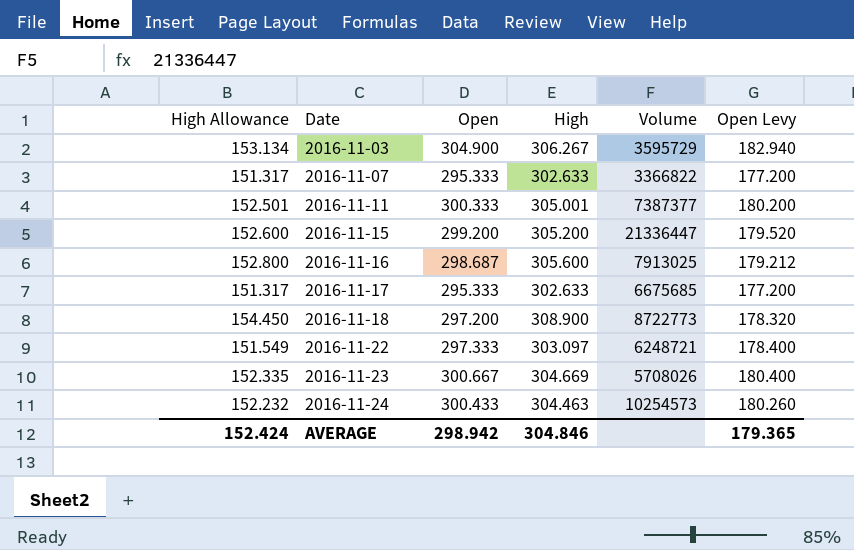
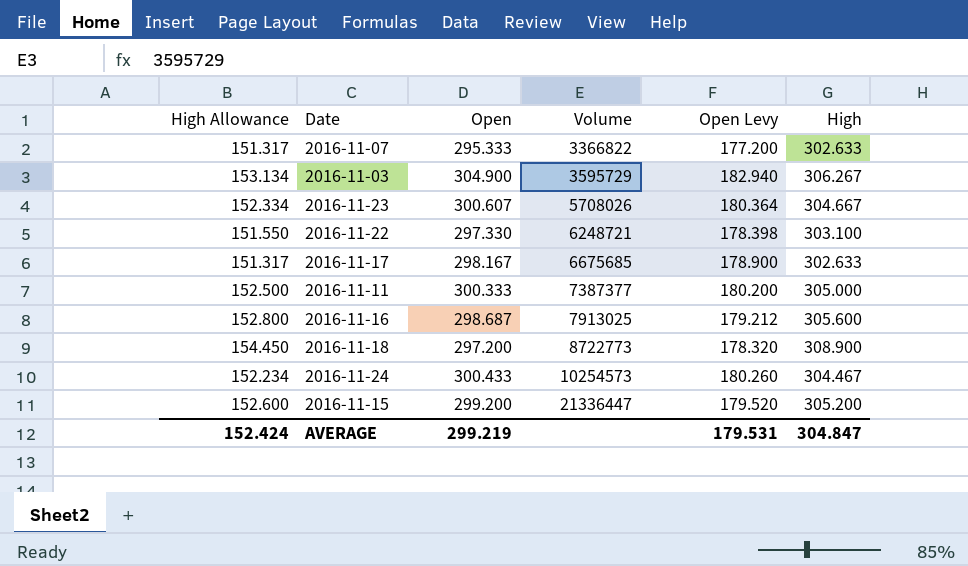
row order: Date ascending -> Volume ascending
column High | position: 4 -> 6
2016-11-23 | High Allowance: 152.335 -> 152.334
2016-11-23 | Open: 300.667 -> 300.607
2016-11-23 | Open Levy: 180.400 -> 180.364
2016-11-23 | High: 304.669 -> 304.667
2016-11-22 | High Allowance: 151.549 -> 151.550
2016-11-22 | Open: 297.333 -> 297.330
2016-11-22 | Open Levy: 178.400 -> 178.398
2016-11-22 | High: 303.097 -> 303.100
2016-11-17 | Open: 295.333 -> 298.167
2016-11-17 | Open Levy: 177.200 -> 178.900
2016-11-11 | High Allowance: 152.501 -> 152.500
2016-11-11 | High: 305.001 -> 305.000
2016-11-24 | High Allowance: 152.232 -> 152.234
2016-11-24 | High: 304.463 -> 304.467
AVERAGE | Open: 298.942 -> 299.219
AVERAGE | Open Levy: 179.365 -> 179.531
AVERAGE | High: 304.846 -> 304.847

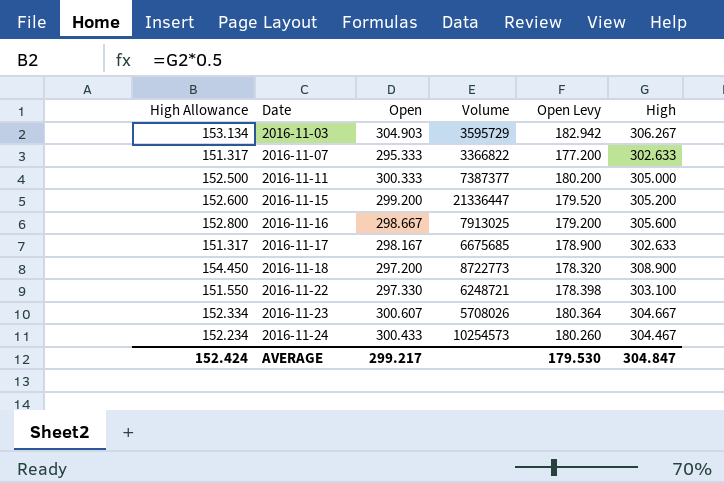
row order: Volume ascending -> Date ascending
2016-11-03 | Open: 304.900 -> 304.903
2016-11-03 | Open Levy: 182.940 -> 182.942
2016-11-16 | Open: 298.687 -> 298.667
2016-11-16 | Open Levy: 179.212 -> 179.200
AVERAGE | Open: 299.219 -> 299.217
AVERAGE | Open Levy: 179.531 -> 179.530

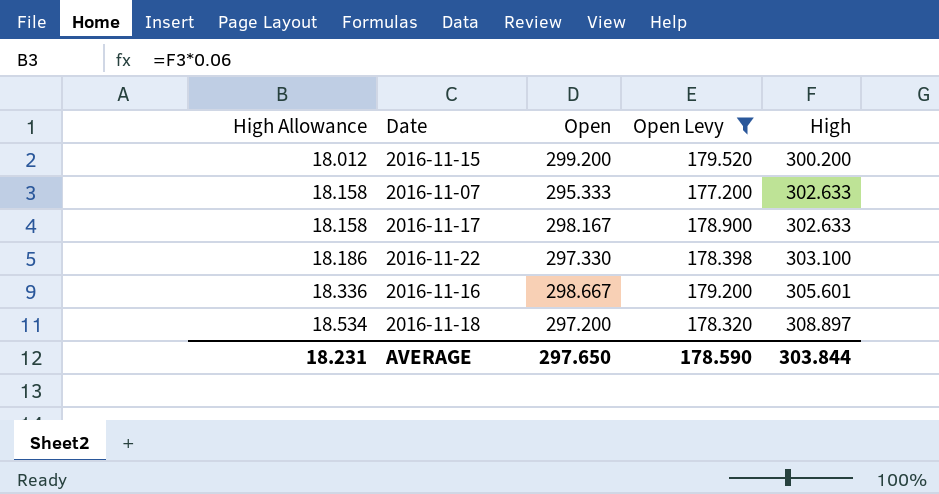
filter: none -> Open Levy <= 179.520
row order: Date ascending -> High Allowance ascending
column Volume | position: 4 -> none
column High Allowance | formula: [High] * 0.5 -> [High] * 0.06
2016-11-15 | High: 305.200 -> 300.200
2016-11-16 | High: 305.600 -> 305.601
2016-11-18 | High: 308.900 -> 308.897
AVERAGE | High Allowance: 152.424 -> 18.231
AVERAGE | Open: 299.217 -> 297.650
AVERAGE | Open Levy: 179.530 -> 178.590
AVERAGE | High: 304.847 -> 303.844

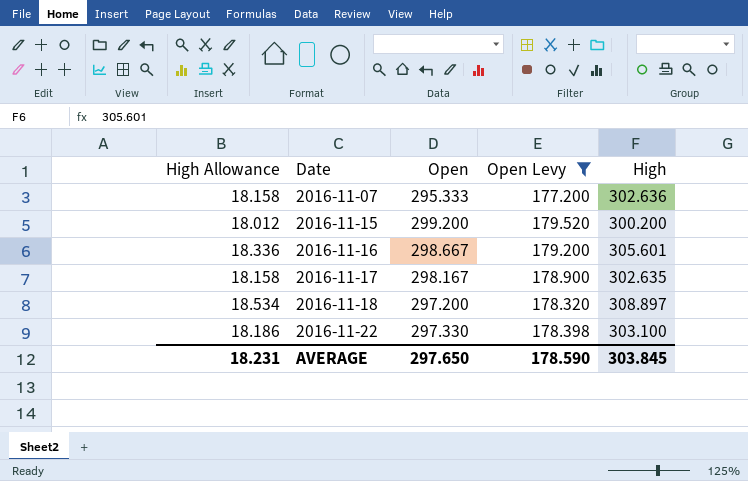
row order: High Allowance ascending -> Date ascending
2016-11-07 | High: 302.633 -> 302.636
2016-11-17 | High: 302.633 -> 302.635
AVERAGE | High: 303.844 -> 303.845

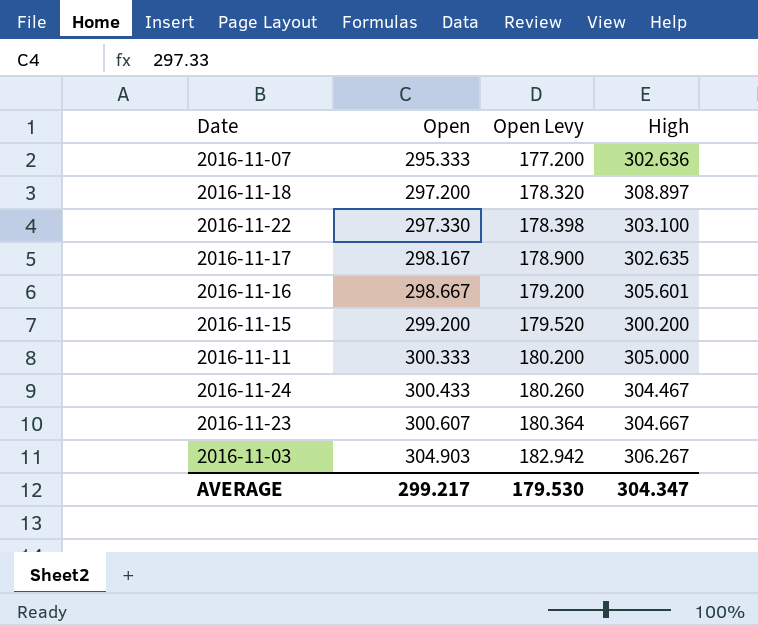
filter: Open Levy <= 179.520 -> none
row order: Date ascending -> Open ascending
column High Allowance | formula: [High] * 0.06 -> none
AVERAGE | Open: 297.650 -> 299.217
AVERAGE | Open Levy: 178.590 -> 179.530
AVERAGE | High: 303.845 -> 304.347

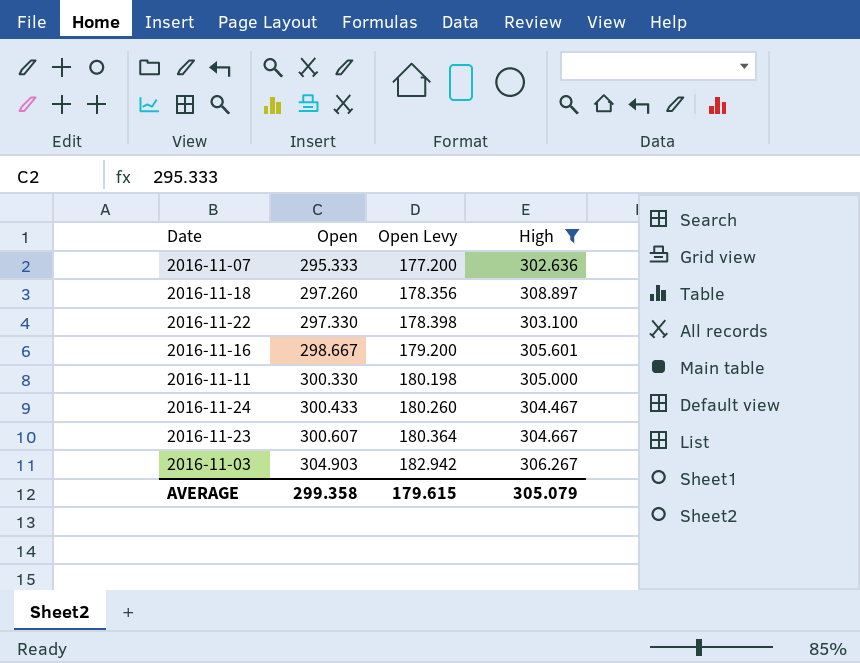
filter: none -> High >= 302.636
2016-11-18 | Open: 297.200 -> 297.260
2016-11-18 | Open Levy: 178.320 -> 178.356
2016-11-11 | Open: 300.333 -> 300.330
2016-11-11 | Open Levy: 180.200 -> 180.198
AVERAGE | Open: 299.217 -> 299.358
AVERAGE | Open Levy: 179.530 -> 179.615
AVERAGE | High: 304.347 -> 305.079

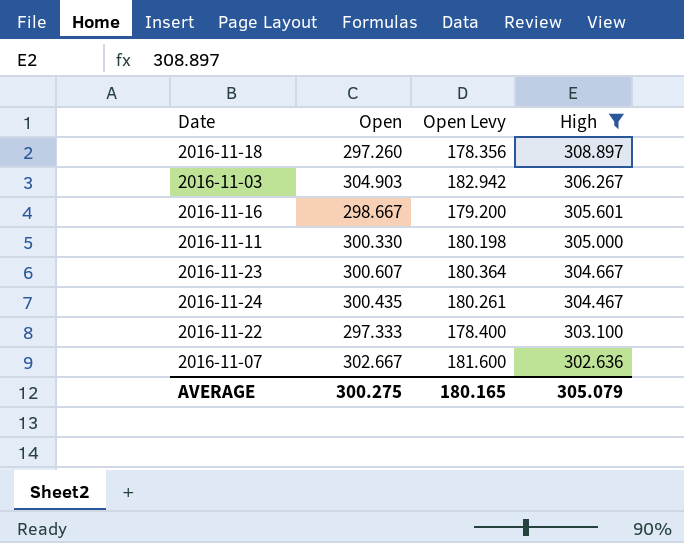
row order: Open ascending -> High descending
2016-11-24 | Open: 300.433 -> 300.435
2016-11-24 | Open Levy: 180.260 -> 180.261
2016-11-22 | Open: 297.330 -> 297.333
2016-11-22 | Open Levy: 178.398 -> 178.400
2016-11-07 | Open: 295.333 -> 302.667
2016-11-07 | Open Levy: 177.200 -> 181.600
AVERAGE | Open: 299.358 -> 300.275
AVERAGE | Open Levy: 179.615 -> 180.165

